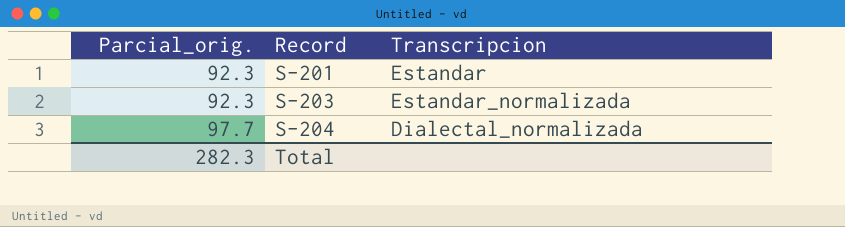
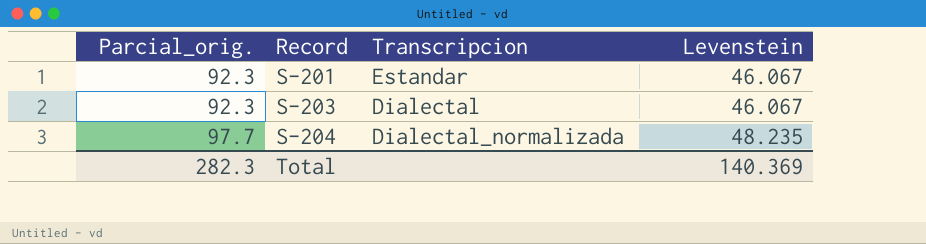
column Levenstein | position: none -> 4
S-203 | Transcripcion: Estandar_normalizada -> Dialectal

